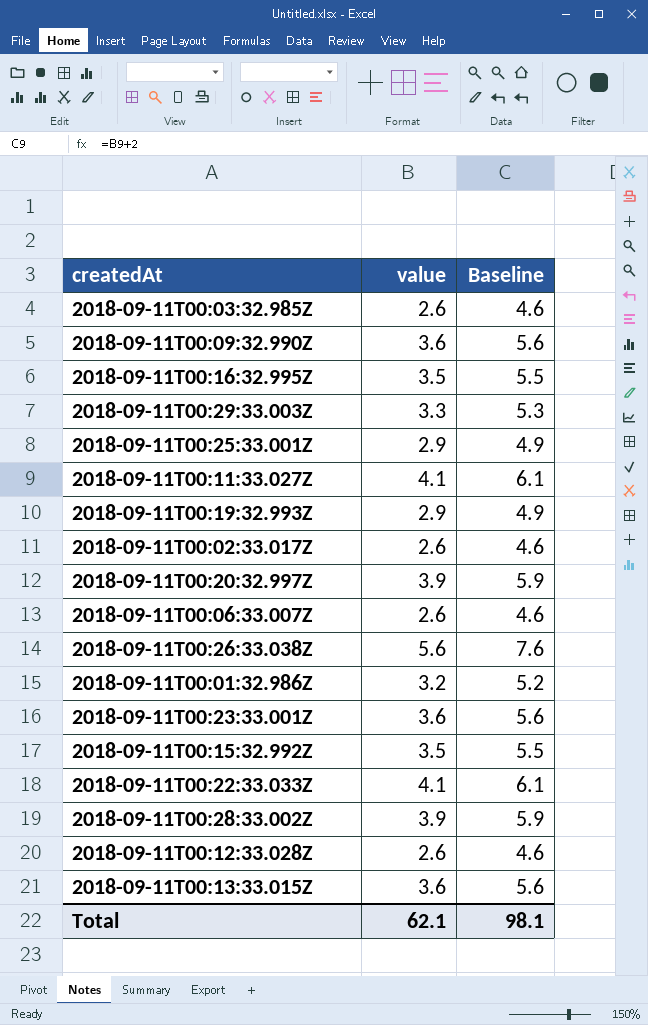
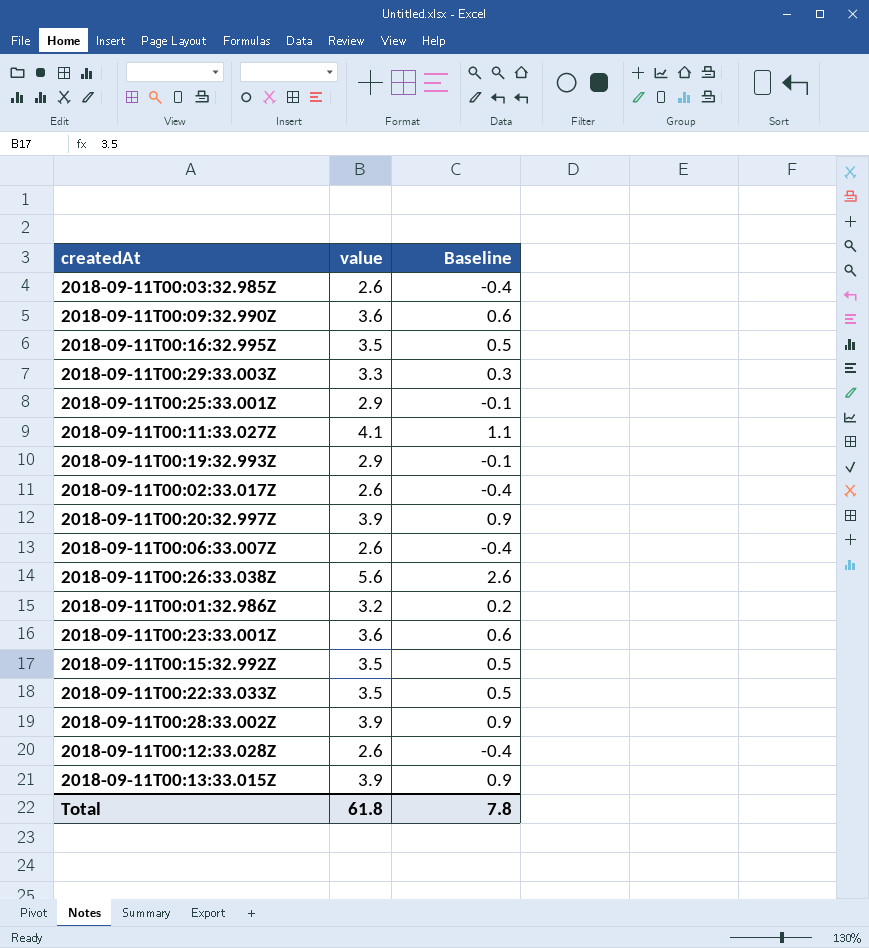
column Baseline | formula: [value] + 2 -> [value] - 3
2018-09-11T00:22:33.033Z | value: 4.1 -> 3.5
2018-09-11T00:13:33.015Z | value: 3.6 -> 3.9
Total | value: 62.1 -> 61.8
Total | Baseline: 98.1 -> 7.8

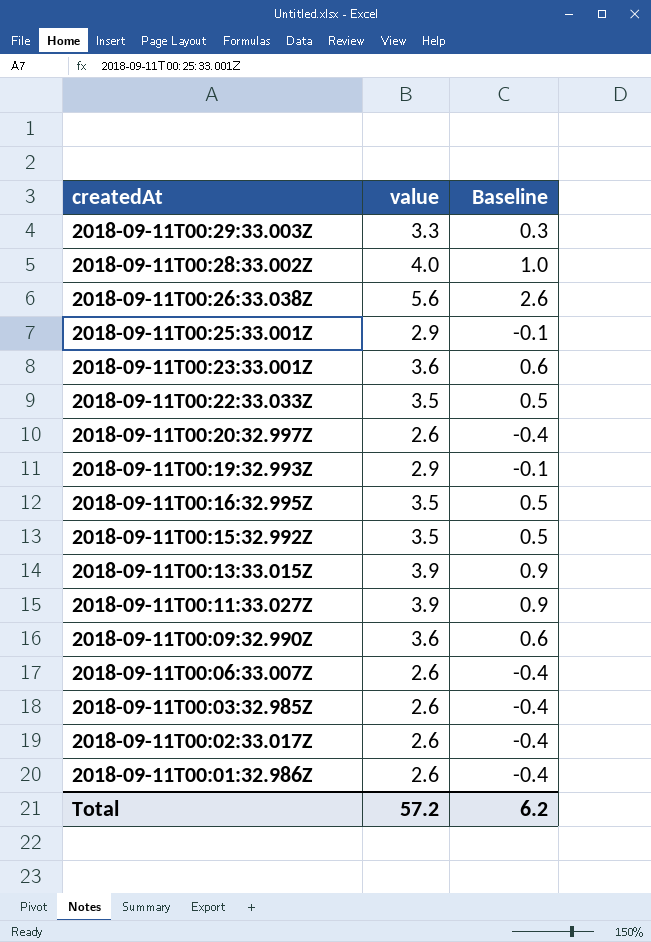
row order: none -> createdAt descending
row 2018-09-11T00:12:33.028Z: 2.6 | -0.4 -> none
2018-09-11T00:28:33.002Z | value: 3.9 -> 4.0
2018-09-11T00:28:33.002Z | Baseline: 0.9 -> 1.0
2018-09-11T00:20:32.997Z | value: 3.9 -> 2.6
2018-09-11T00:20:32.997Z | Baseline: 0.9 -> -0.4
2018-09-11T00:11:33.027Z | value: 4.1 -> 3.9
2018-09-11T00:11:33.027Z | Baseline: 1.1 -> 0.9
2018-09-11T00:01:32.986Z | value: 3.2 -> 2.6
2018-09-11T00:01:32.986Z | Baseline: 0.2 -> -0.4
Total | value: 61.8 -> 57.2
Total | Baseline: 7.8 -> 6.2

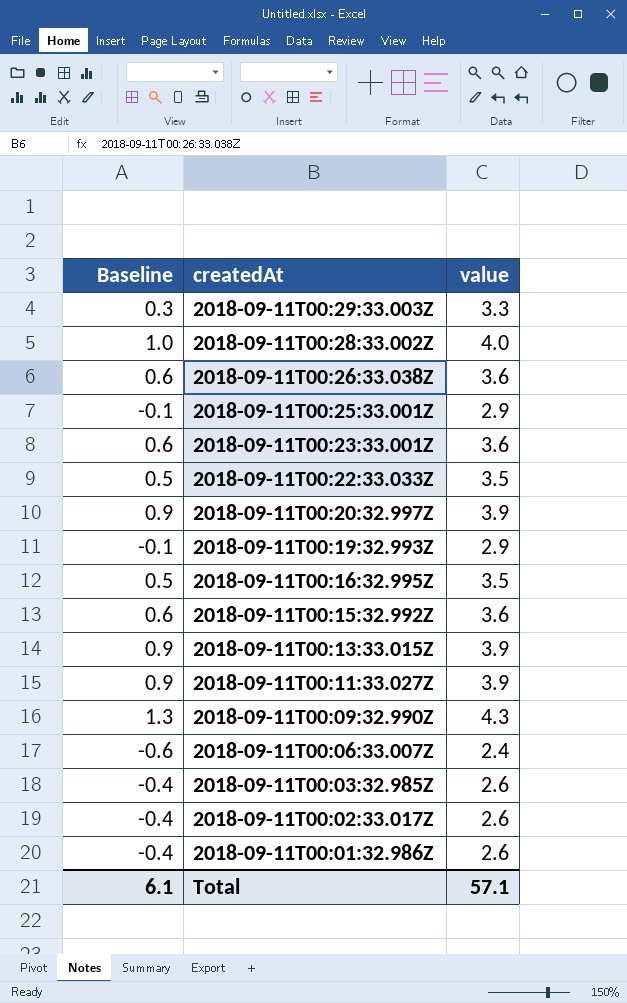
column Baseline | position: 3 -> 1
2018-09-11T00:26:33.038Z | Baseline: 2.6 -> 0.6
2018-09-11T00:26:33.038Z | value: 5.6 -> 3.6
2018-09-11T00:20:32.997Z | Baseline: -0.4 -> 0.9
2018-09-11T00:20:32.997Z | value: 2.6 -> 3.9
2018-09-11T00:15:32.992Z | Baseline: 0.5 -> 0.6
2018-09-11T00:15:32.992Z | value: 3.5 -> 3.6
2018-09-11T00:09:32.990Z | Baseline: 0.6 -> 1.3
2018-09-11T00:09:32.990Z | value: 3.6 -> 4.3
2018-09-11T00:06:33.007Z | Baseline: -0.4 -> -0.6
2018-09-11T00:06:33.007Z | value: 2.6 -> 2.4
Total | Baseline: 6.2 -> 6.1
Total | value: 57.2 -> 57.1

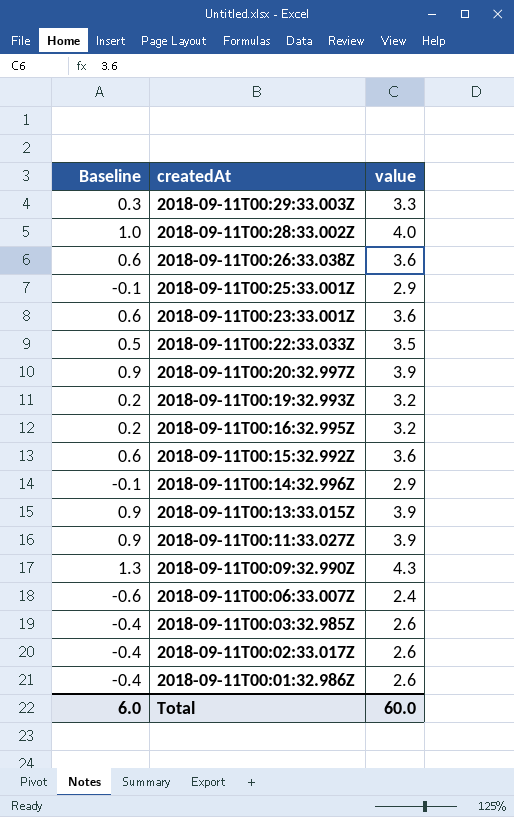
2018-09-11T00:19:32.993Z | Baseline: -0.1 -> 0.2
2018-09-11T00:19:32.993Z | value: 2.9 -> 3.2
2018-09-11T00:16:32.995Z | Baseline: 0.5 -> 0.2
2018-09-11T00:16:32.995Z | value: 3.5 -> 3.2
row 2018-09-11T00:14:32.996Z: none -> -0.1 | 2.9
Total | Baseline: 6.1 -> 6.0
Total | value: 57.1 -> 60.0

